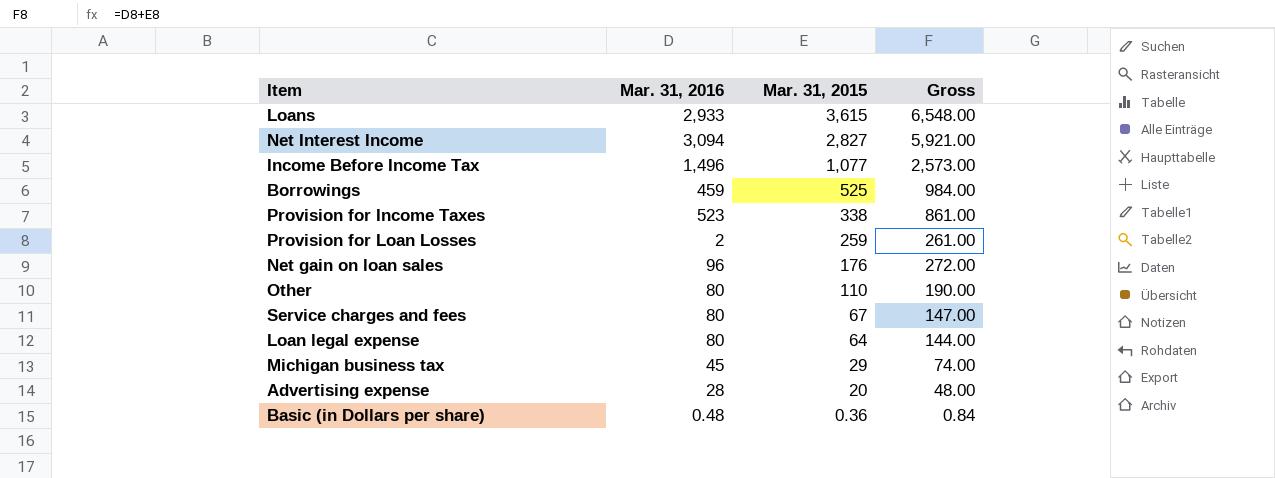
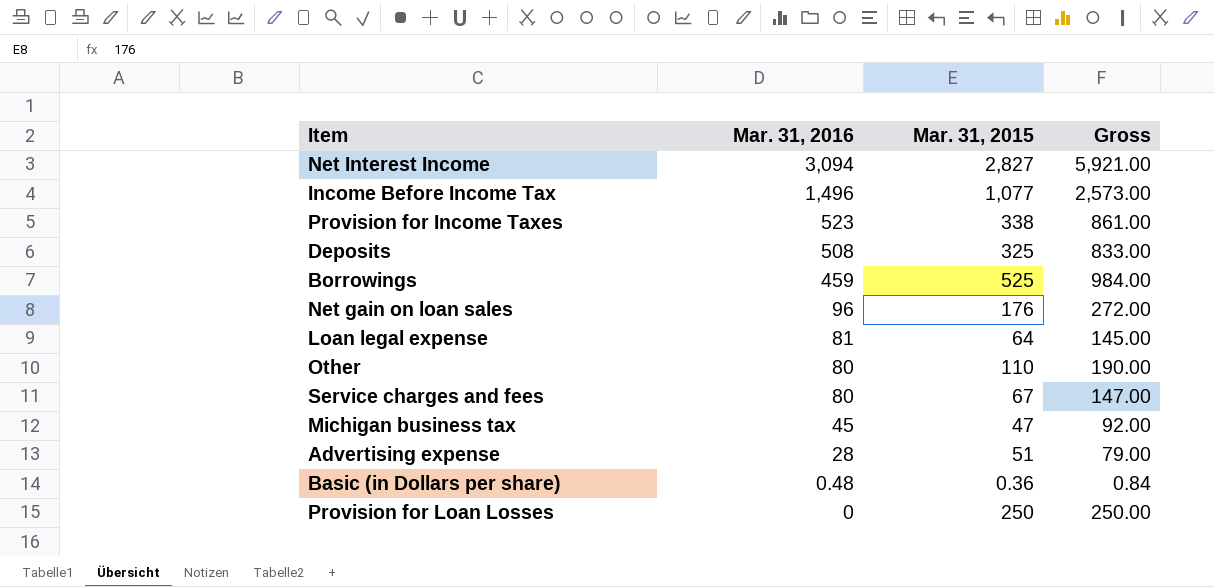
row order: Mar. 31, 2015 descending -> Mar. 31, 2016 descending
row Loans: 2,933 | 3,615 | 6,548.00 -> none
row Deposits: none -> 508 | 325 | 833.00
Loan legal expense | Mar. 31, 2016: 80 -> 81
Loan legal expense | Gross: 144.00 -> 145.00
Michigan business tax | Mar. 31, 2015: 29 -> 47
Michigan business tax | Gross: 74.00 -> 92.00
Advertising expense | Mar. 31, 2015: 20 -> 51
Advertising expense | Gross: 48.00 -> 79.00
Provision for Loan Losses | Mar. 31, 2016: 2 -> 0
Provision for Loan Losses | Mar. 31, 2015: 259 -> 250
Provision for Loan Losses | Gross: 261.00 -> 250.00

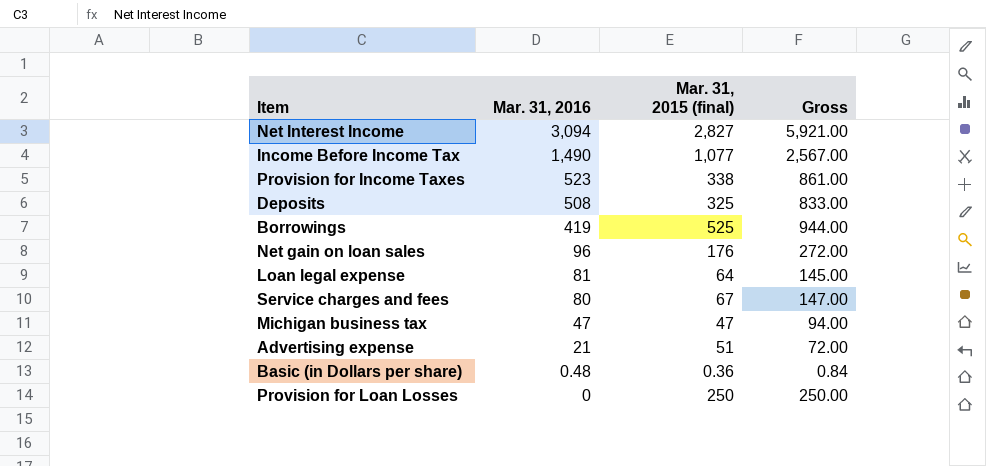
column name: Mar. 31, 2015 -> Mar. 31, 2015 (final)
row Other: 80 | 110 | 190.00 -> none
Income Before Income Tax | Mar. 31, 2016: 1,496 -> 1,490
Income Before Income Tax | Gross: 2,573.00 -> 2,567.00
Borrowings | Mar. 31, 2016: 459 -> 419
Borrowings | Gross: 984.00 -> 944.00
Michigan business tax | Mar. 31, 2016: 45 -> 47
Michigan business tax | Gross: 92.00 -> 94.00
Advertising expense | Mar. 31, 2016: 28 -> 21
Advertising expense | Gross: 79.00 -> 72.00

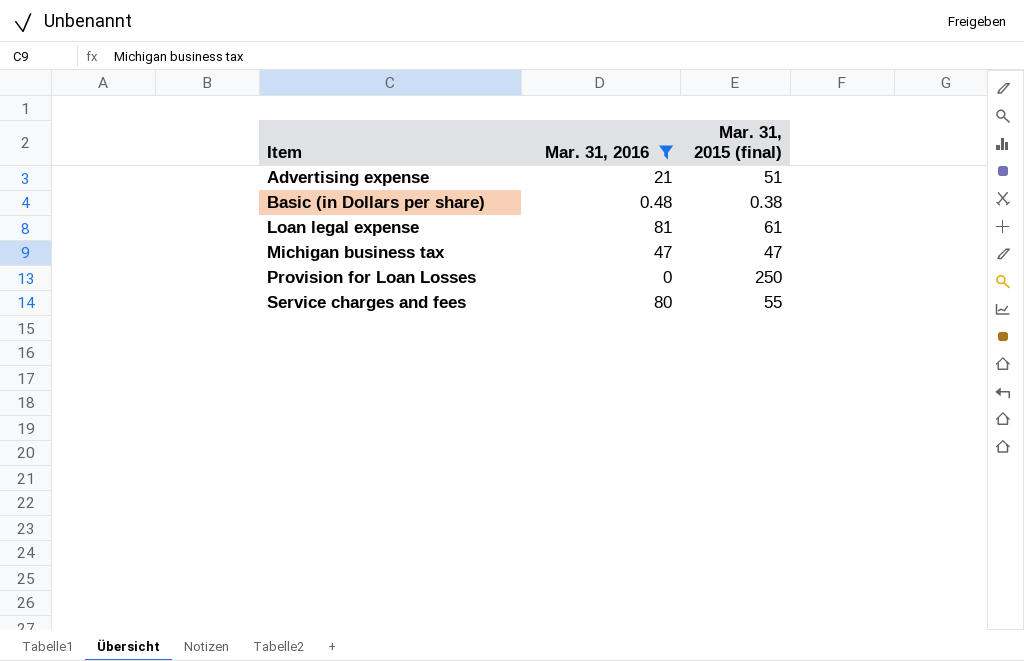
filter: none -> Mar. 31, 2016 <= 81
row order: Mar. 31, 2016 descending -> Item ascending
column Gross | formula: [Mar. 31, 2016] + [Mar. 31, 2015 (final)] -> none
Basic (in Dollars per share) | Mar. 31, 2015 (final): 0.36 -> 0.38
Loan legal expense | Mar. 31, 2015 (final): 64 -> 61
Service charges and fees | Mar. 31, 2015 (final): 67 -> 55

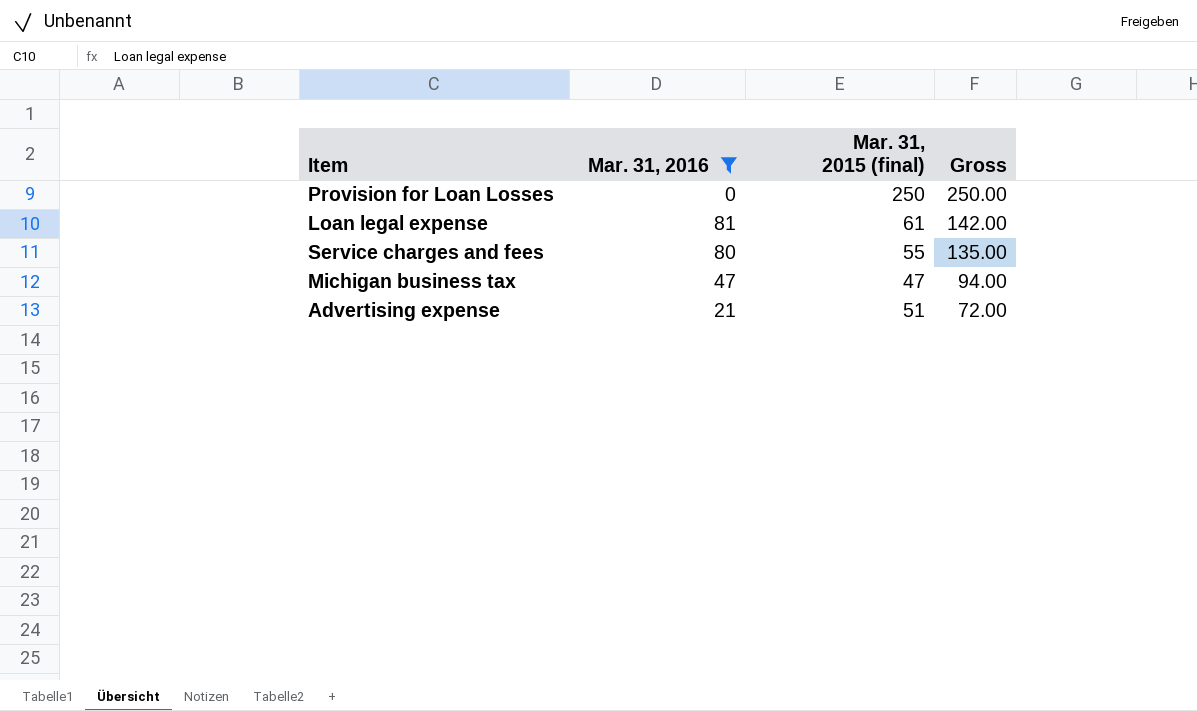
row order: Item ascending -> Gross descending
column Gross | formula: none -> [Mar. 31, 2016] + [Mar. 31, 2015 (final)]
row Basic (in Dollars per share): 0.48 | 0.38 -> none

